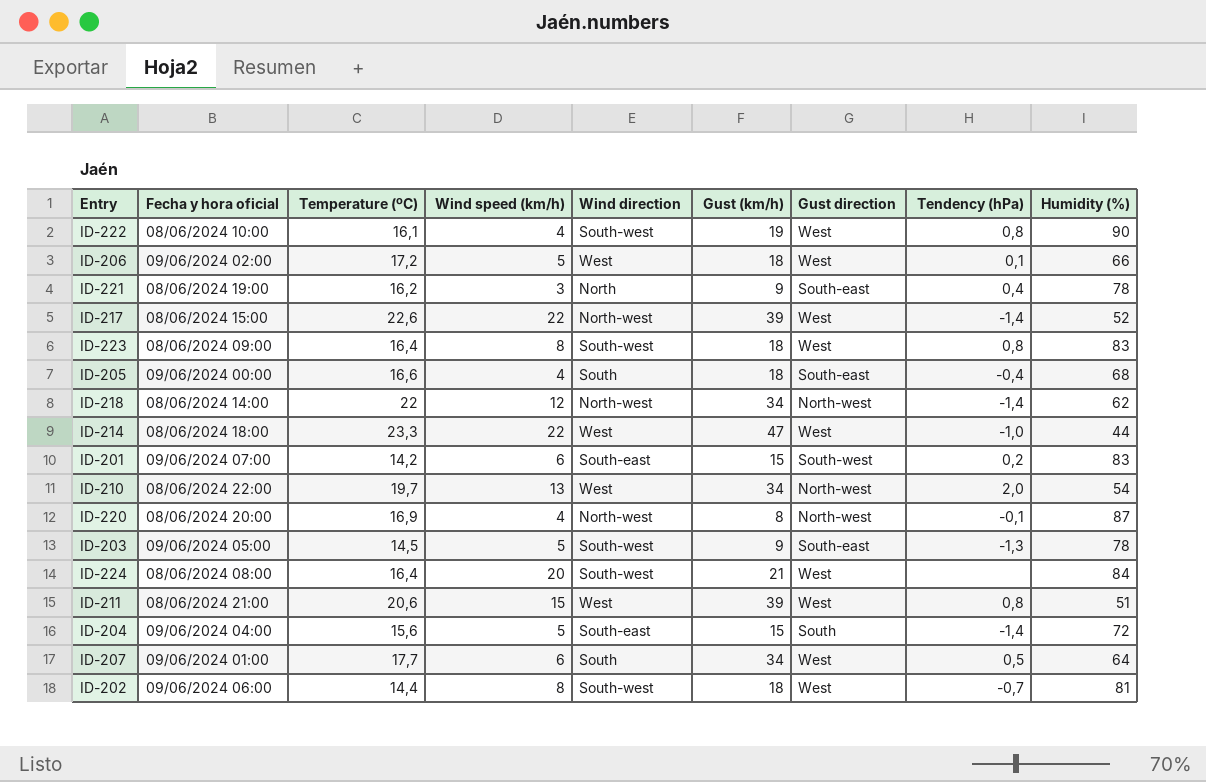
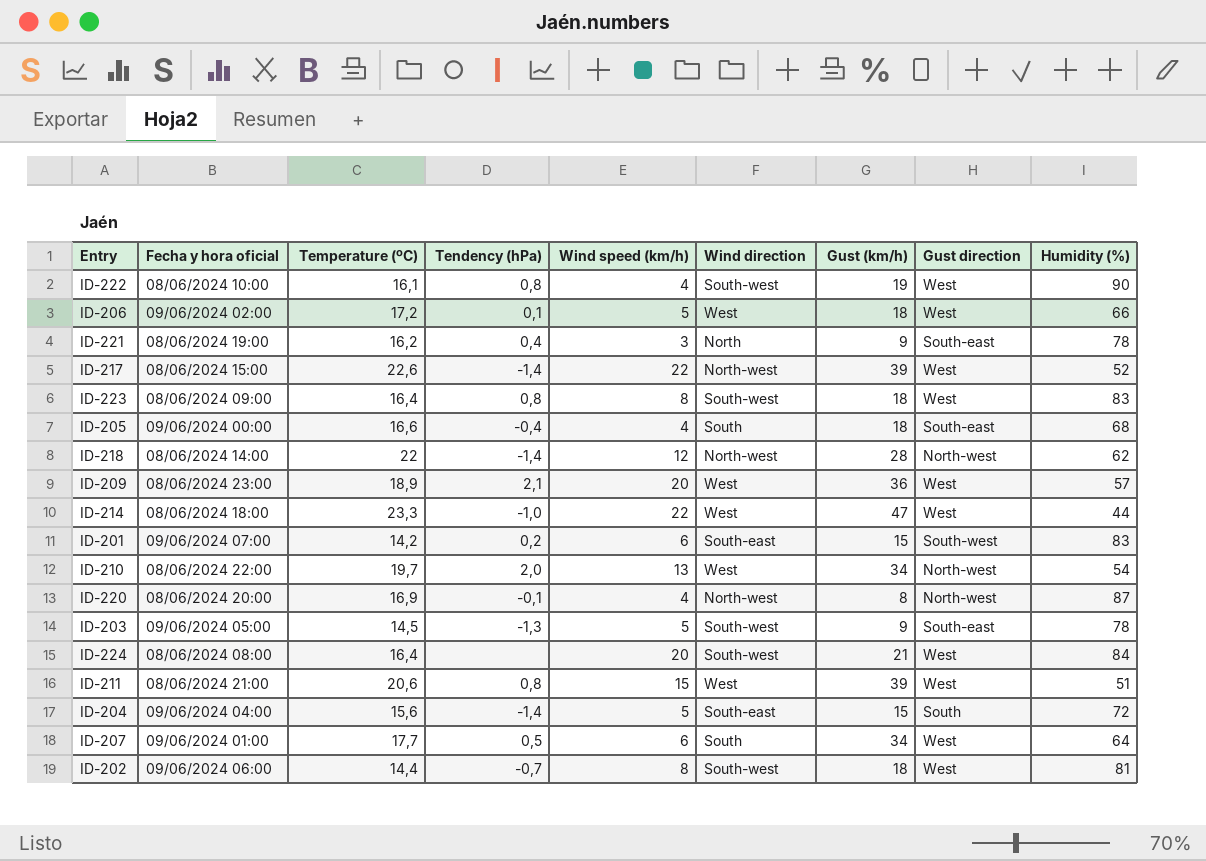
column Tendency (hPa) | position: 8 -> 4
ID-218 | Gust (km/h): 34 -> 28
row ID-209: none -> 08/06/2024 23:00 | 18,9 | 2,1 | 20 | West | 36 | West | 57

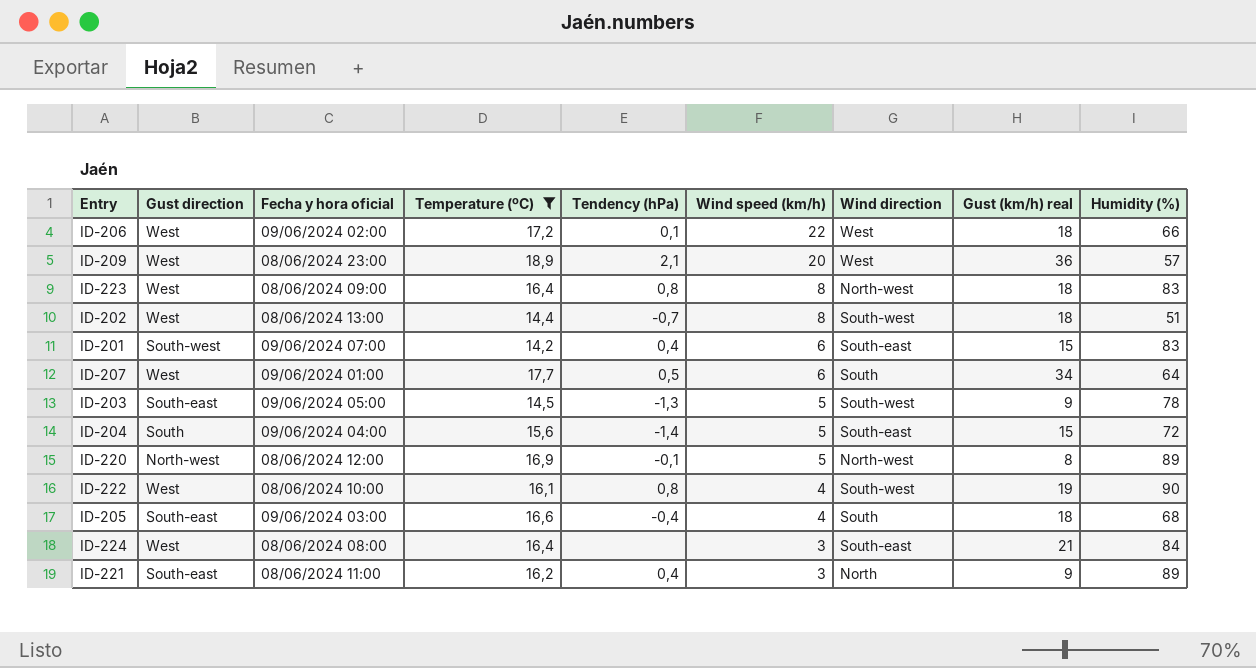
filter: none -> Temperature (ºC) <= 18,9
row order: none -> Wind speed (km/h) descending
column Gust direction | position: 8 -> 2
column name: Gust (km/h) -> Gust (km/h) real
ID-206 | Wind speed (km/h): 5 -> 22
ID-223 | Wind direction: South-west -> North-west
ID-202 | Fecha y hora oficial: 09/06/2024 06:00 -> 08/06/2024 13:00
ID-202 | Humidity (%): 81 -> 51
ID-201 | Tendency (hPa): 0,2 -> 0,4
ID-220 | Fecha y hora oficial: 08/06/2024 20:00 -> 08/06/2024 12:00
ID-220 | Wind speed (km/h): 4 -> 5
ID-220 | Humidity (%): 87 -> 89
ID-205 | Fecha y hora oficial: 09/06/2024 00:00 -> 09/06/2024 03:00
ID-224 | Wind speed (km/h): 20 -> 3
ID-224 | Wind direction: South-west -> South-east
ID-221 | Fecha y hora oficial: 08/06/2024 19:00 -> 08/06/2024 11:00
ID-221 | Humidity (%): 78 -> 89

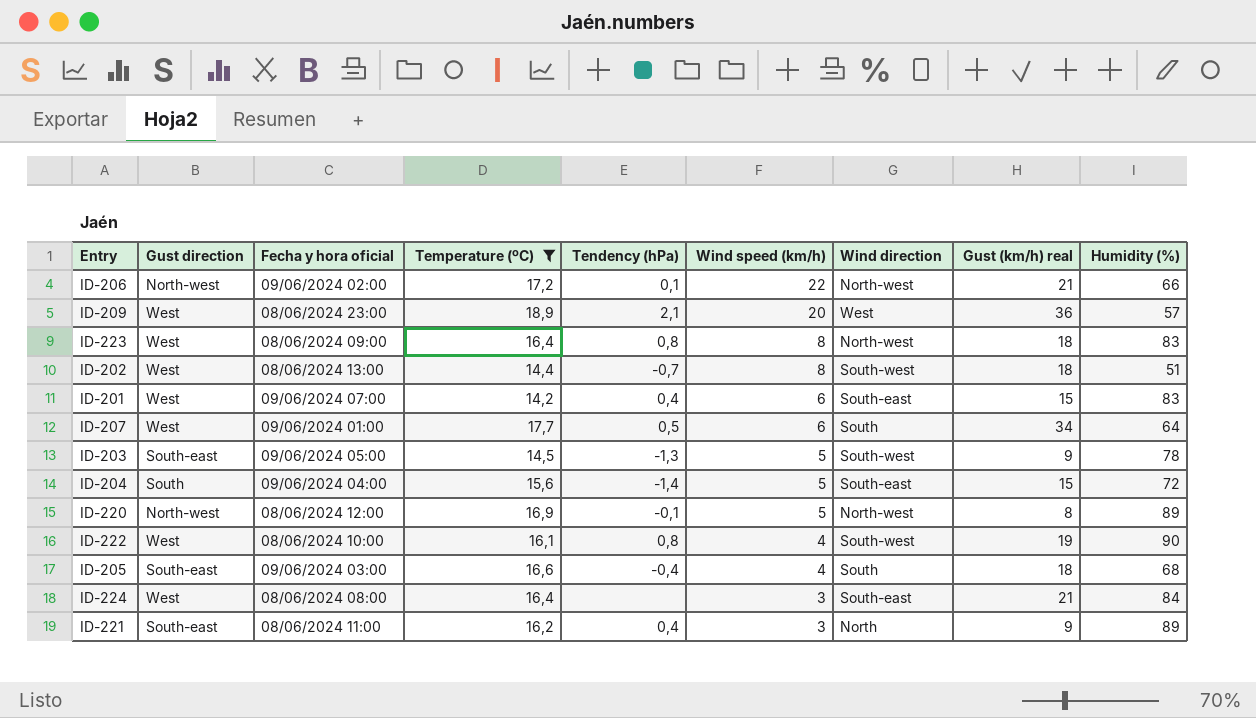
ID-206 | Gust direction: West -> North-west
ID-206 | Wind direction: West -> North-west
ID-206 | Gust (km/h) real: 18 -> 21
ID-201 | Gust direction: South-west -> West

